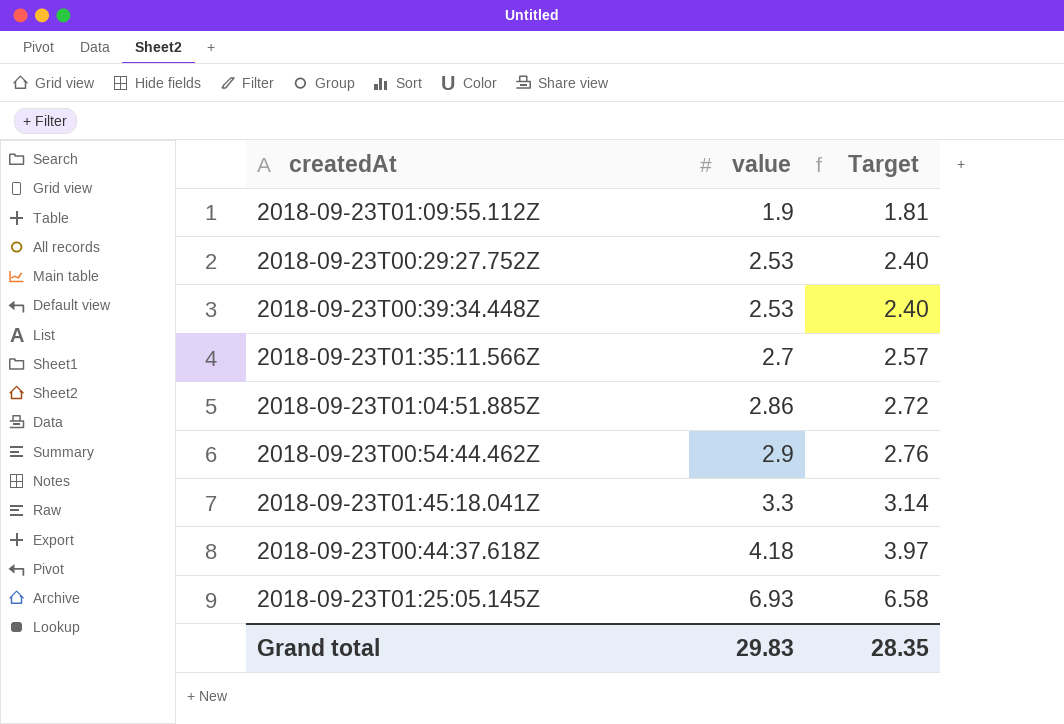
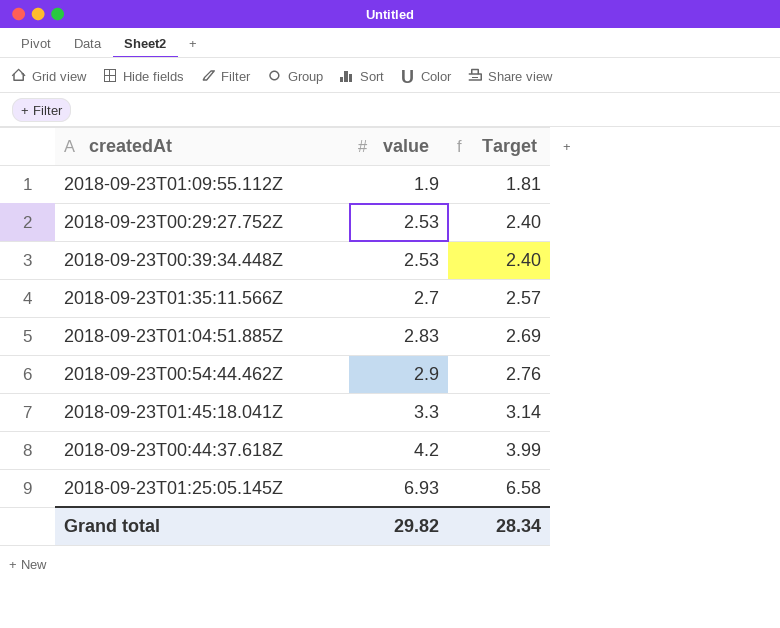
2018-09-23T01:04:51.885Z | value: 2.86 -> 2.83
2018-09-23T01:04:51.885Z | Target: 2.72 -> 2.69
2018-09-23T00:44:37.618Z | value: 4.18 -> 4.2
2018-09-23T00:44:37.618Z | Target: 3.97 -> 3.99
Grand total | value: 29.83 -> 29.82
Grand total | Target: 28.35 -> 28.34

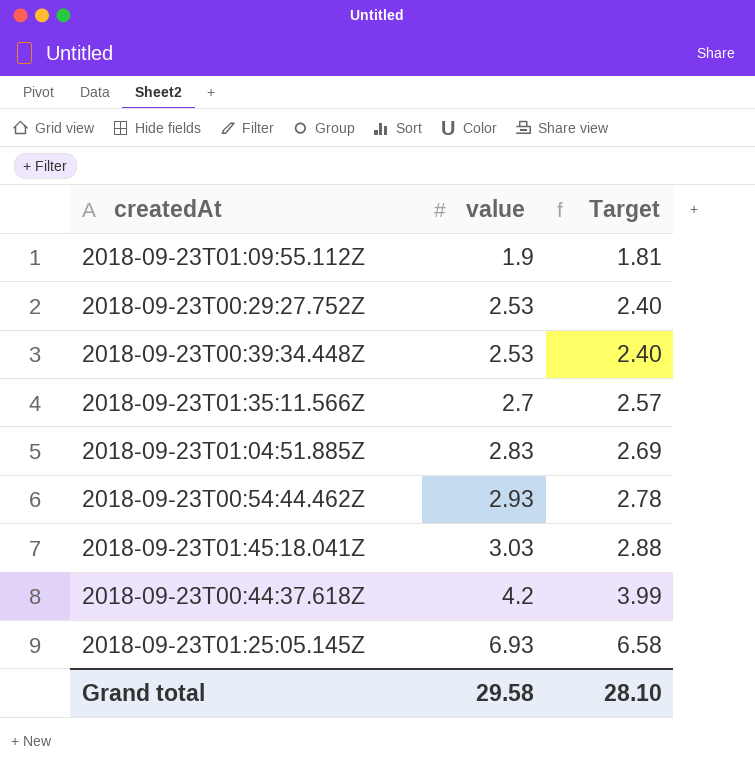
2018-09-23T00:54:44.462Z | value: 2.9 -> 2.93
2018-09-23T00:54:44.462Z | Target: 2.76 -> 2.78
2018-09-23T01:45:18.041Z | value: 3.3 -> 3.03
2018-09-23T01:45:18.041Z | Target: 3.14 -> 2.88
Grand total | value: 29.82 -> 29.58
Grand total | Target: 28.34 -> 28.10

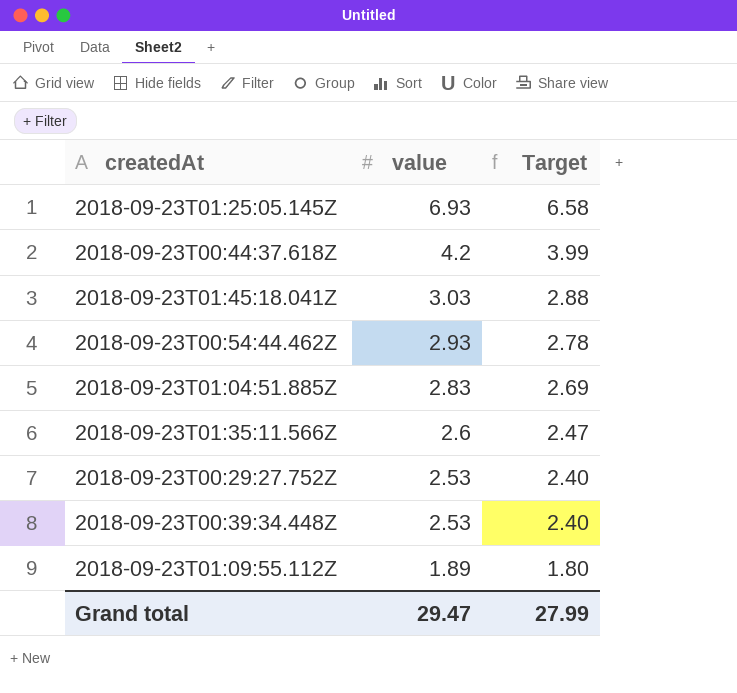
row order: value ascending -> value descending
2018-09-23T01:35:11.566Z | value: 2.7 -> 2.6
2018-09-23T01:35:11.566Z | Target: 2.57 -> 2.47
2018-09-23T01:09:55.112Z | value: 1.9 -> 1.89
2018-09-23T01:09:55.112Z | Target: 1.81 -> 1.80
Grand total | value: 29.58 -> 29.47
Grand total | Target: 28.10 -> 27.99

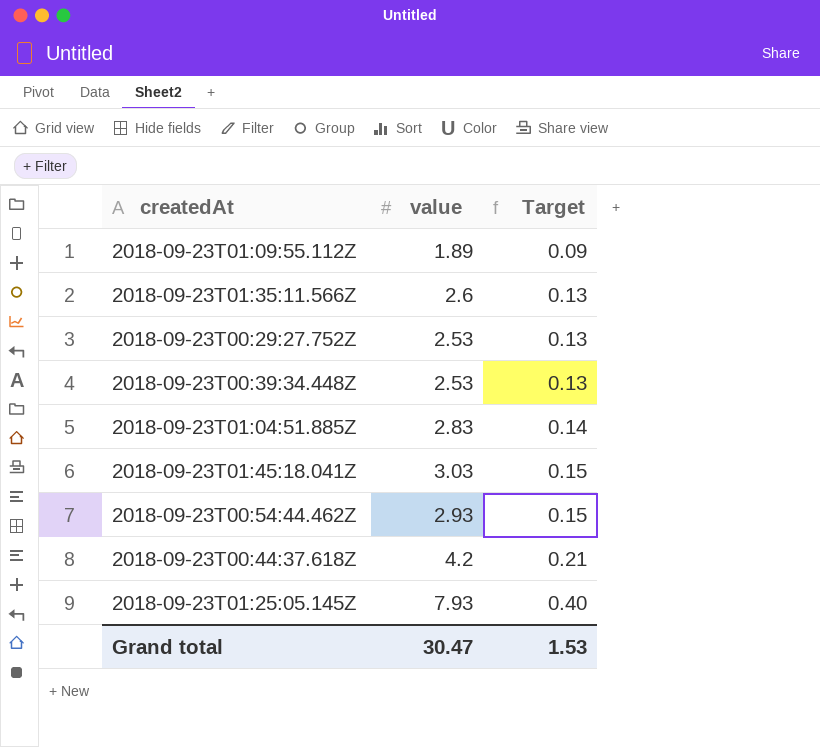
row order: value descending -> Target ascending
column Target | formula: [value] * 0.95 -> [value] * 0.05
2018-09-23T01:25:05.145Z | value: 6.93 -> 7.93
Grand total | value: 29.47 -> 30.47
Grand total | Target: 27.99 -> 1.53

